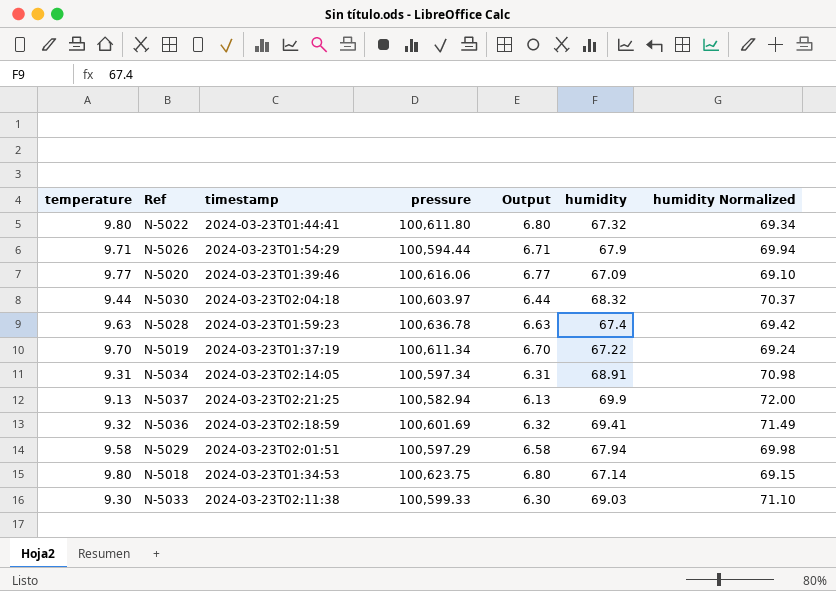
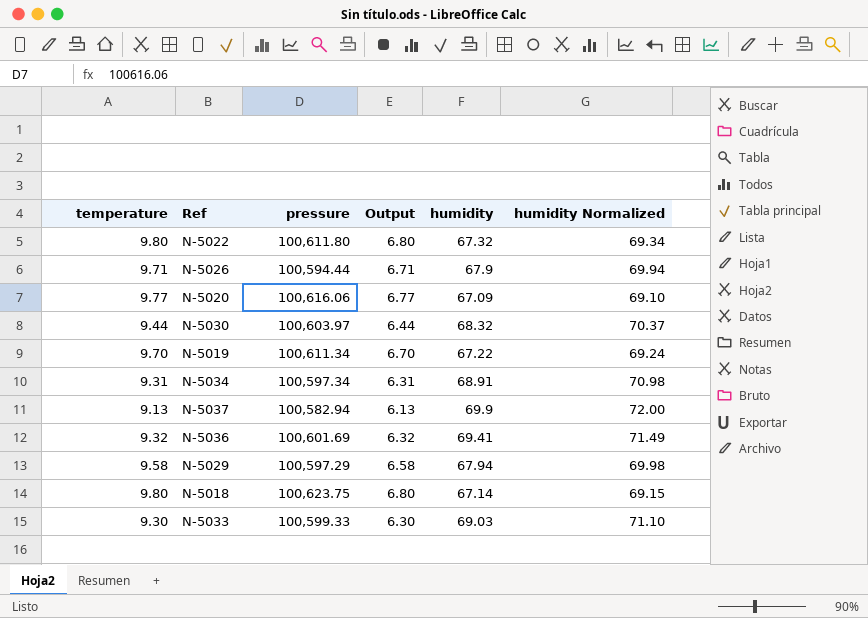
column timestamp | position: 3 -> none
row N-5028: 9.63 | 2024-03-23T01:59:23 | 100,636.78 | 6.63 | 67.4 | 69.42 -> none

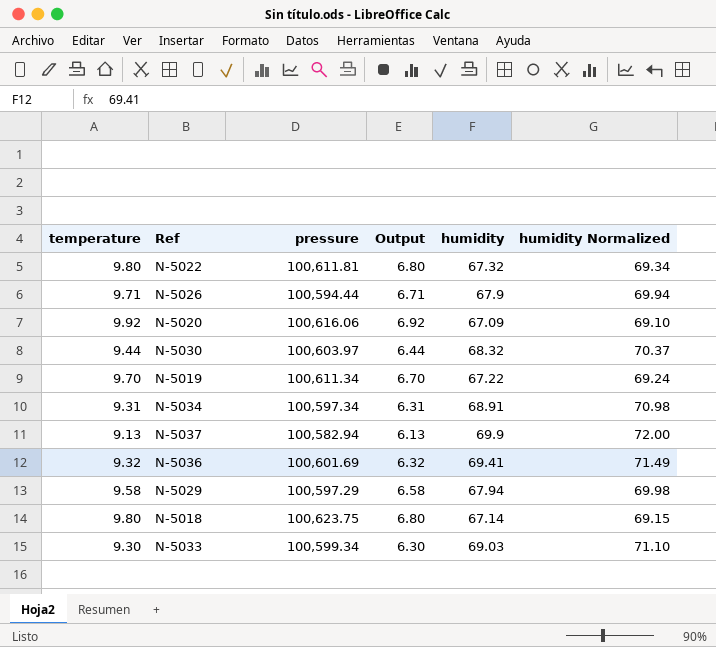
N-5022 | pressure: 100,611.80 -> 100,611.81
N-5020 | temperature: 9.77 -> 9.92
N-5020 | Output: 6.77 -> 6.92
N-5033 | pressure: 100,599.33 -> 100,599.34

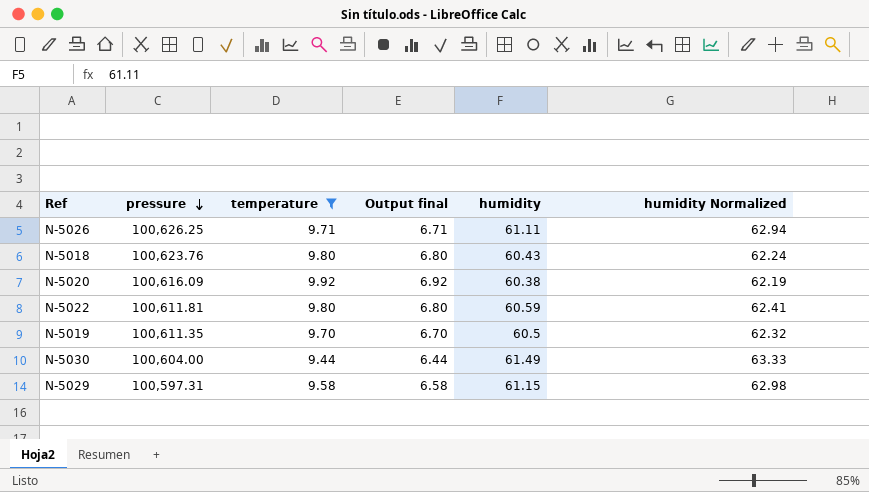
filter: none -> temperature >= 9.44
row order: none -> pressure descending
column temperature | position: 1 -> 3
column name: Output -> Output final
N-5026 | pressure: 100,594.44 -> 100,626.25
N-5026 | humidity: 67.9 -> 61.11
N-5026 | humidity Normalized: 69.94 -> 62.94
N-5018 | pressure: 100,623.75 -> 100,623.76
N-5018 | humidity: 67.14 -> 60.43
N-5018 | humidity Normalized: 69.15 -> 62.24
N-5020 | pressure: 100,616.06 -> 100,616.09
N-5020 | humidity: 67.09 -> 60.38
N-5020 | humidity Normalized: 69.10 -> 62.19
N-5022 | humidity: 67.32 -> 60.59
N-5022 | humidity Normalized: 69.34 -> 62.41
N-5019 | pressure: 100,611.34 -> 100,611.35
N-5019 | humidity: 67.22 -> 60.5
N-5019 | humidity Normalized: 69.24 -> 62.32
N-5030 | pressure: 100,603.97 -> 100,604.00
N-5030 | humidity: 68.32 -> 61.49
N-5030 | humidity Normalized: 70.37 -> 63.33
N-5029 | pressure: 100,597.29 -> 100,597.31
N-5029 | humidity: 67.94 -> 61.15
N-5029 | humidity Normalized: 69.98 -> 62.98

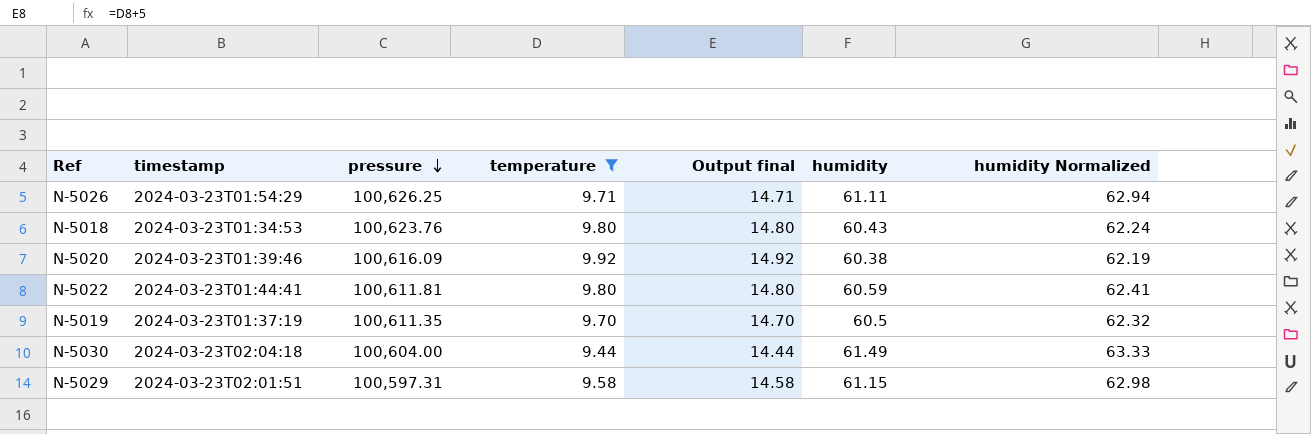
column timestamp | position: none -> 2
column Output final | formula: [temperature] - 3 -> [temperature] + 5

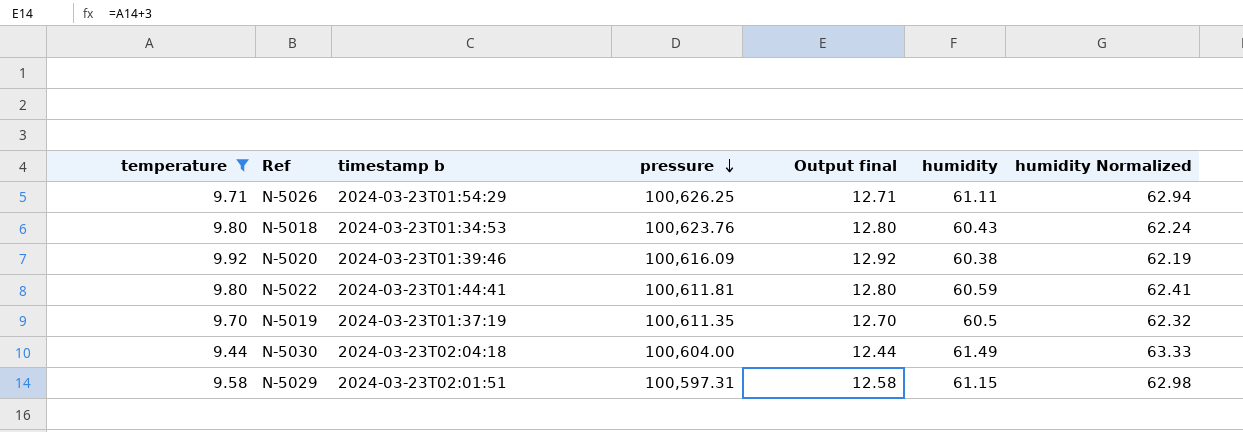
column temperature | position: 4 -> 1
column name: timestamp -> timestamp b
column Output final | formula: [temperature] + 5 -> [temperature] + 3

